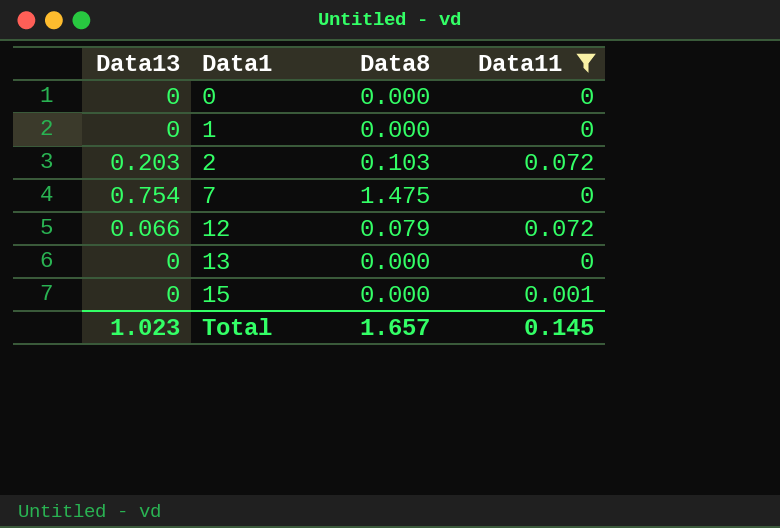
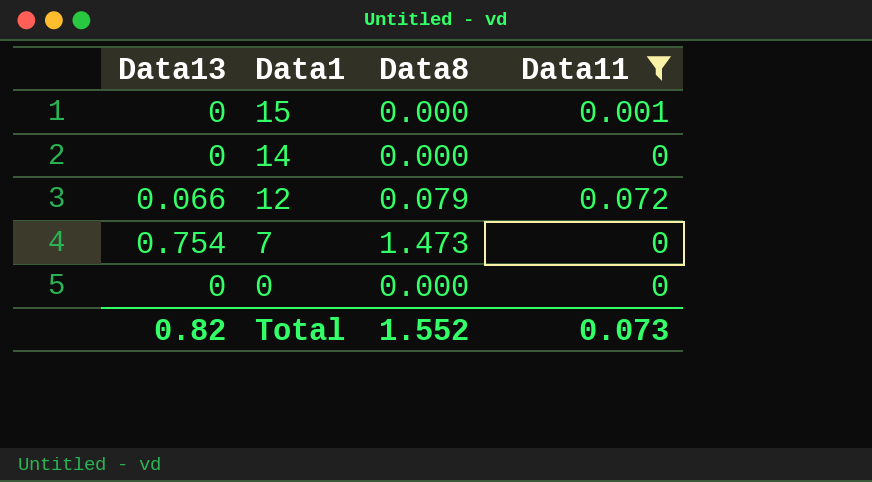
row order: Data1 ascending -> Data1 descending
row 1: 0 | 0.000 | 0 -> none
row 2: 0.203 | 0.103 | 0.072 -> none
row 13: 0 | 0.000 | 0 -> none
row 14: none -> 0 | 0.000 | 0
7 | Data8: 1.475 -> 1.473
Total | Data13: 1.023 -> 0.82
Total | Data8: 1.657 -> 1.552
Total | Data11: 0.145 -> 0.073

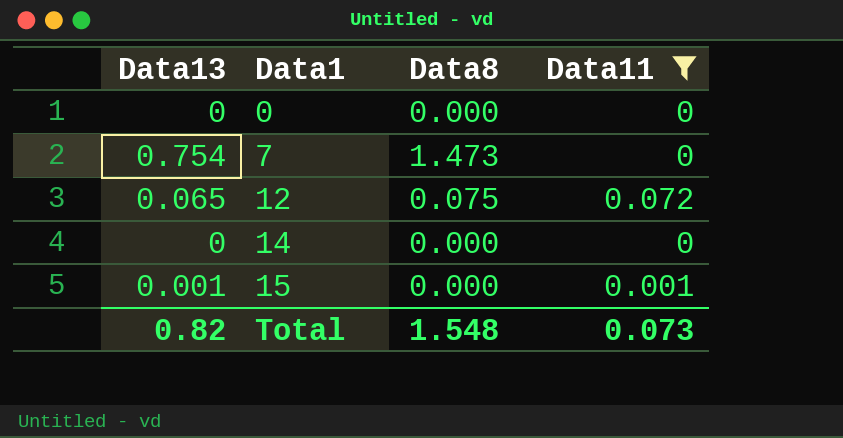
row order: Data1 descending -> Data1 ascending
12 | Data13: 0.066 -> 0.065
12 | Data8: 0.079 -> 0.075
15 | Data13: 0 -> 0.001
Total | Data8: 1.552 -> 1.548

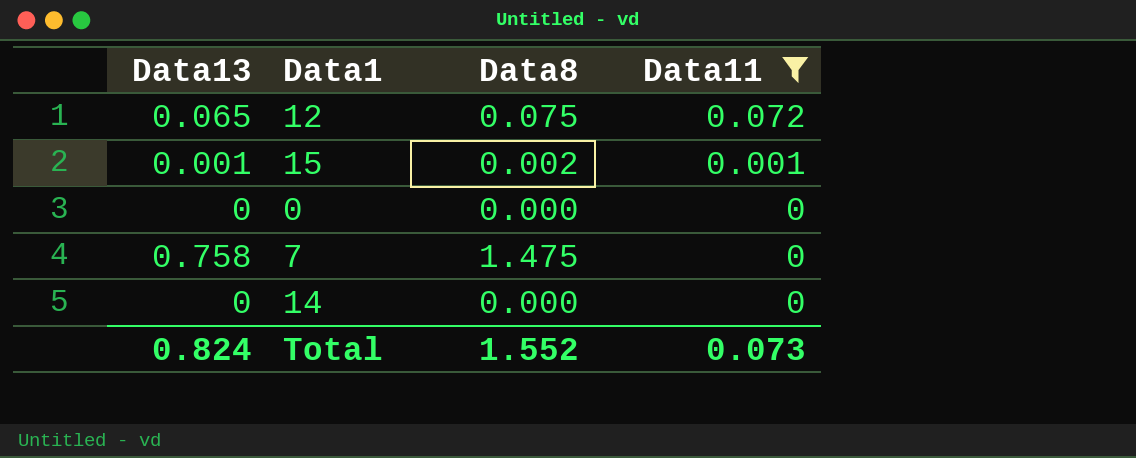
row order: Data1 ascending -> Data11 descending
15 | Data8: 0.000 -> 0.002
7 | Data13: 0.754 -> 0.758
7 | Data8: 1.473 -> 1.475
Total | Data13: 0.82 -> 0.824
Total | Data8: 1.548 -> 1.552

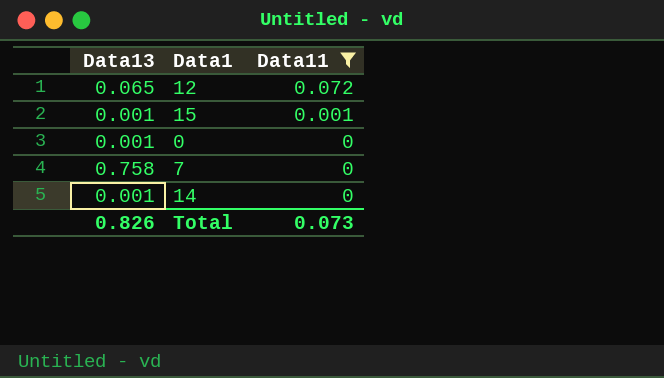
column Data8 | position: 3 -> none
0 | Data13: 0 -> 0.001
14 | Data13: 0 -> 0.001
Total | Data13: 0.824 -> 0.826

